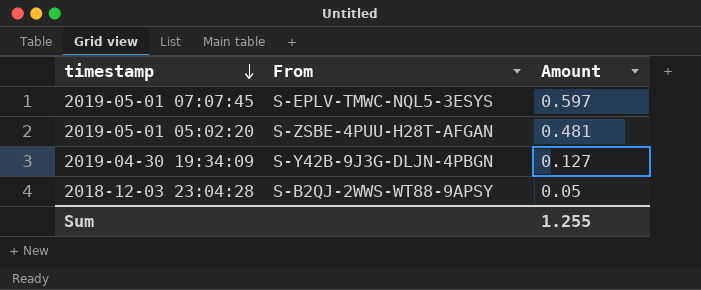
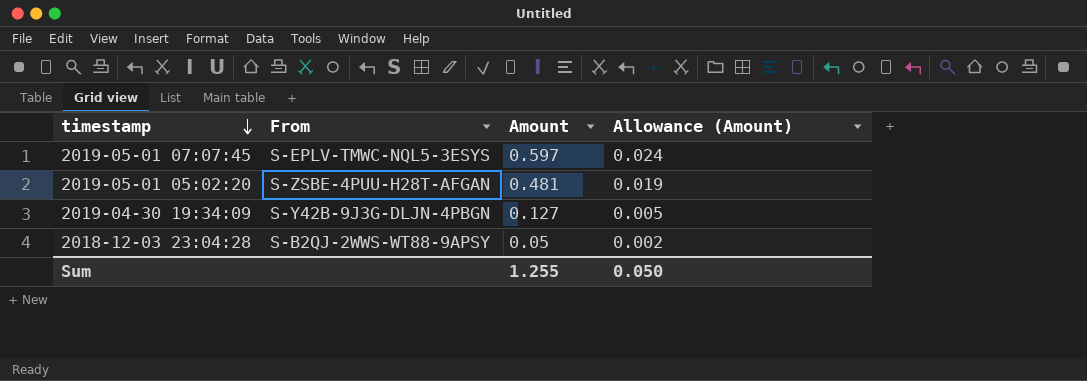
column Allowance (Amount) | formula: none -> [Amount] * 0.04

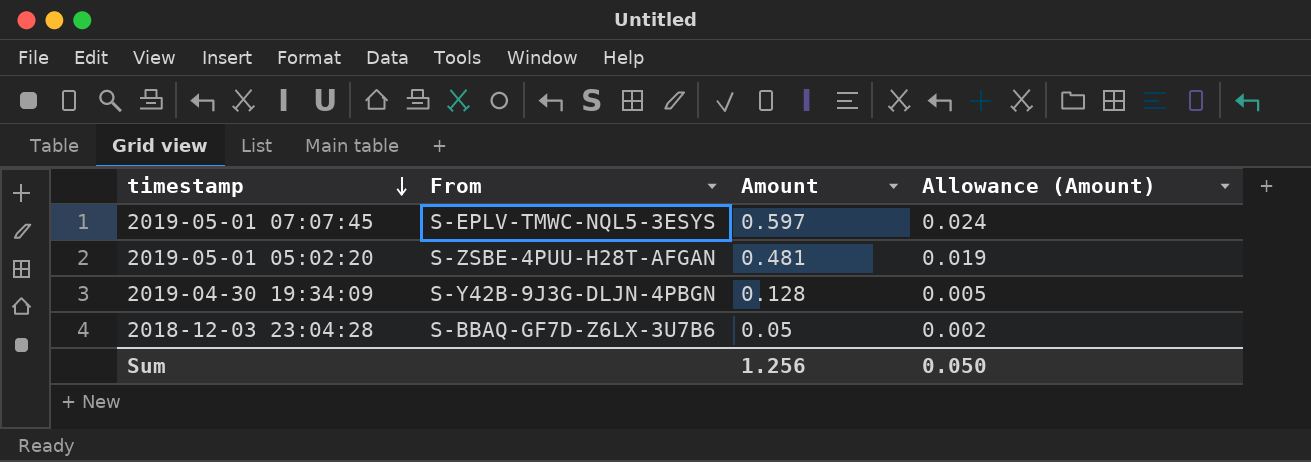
2019-04-30 19:34:09 | Amount: 0.127 -> 0.128
2018-12-03 23:04:28 | From: S-B2QJ-2WWS-WT88-9APSY -> S-BBAQ-GF7D-Z6LX-3U7B6
Sum | Amount: 1.255 -> 1.256

